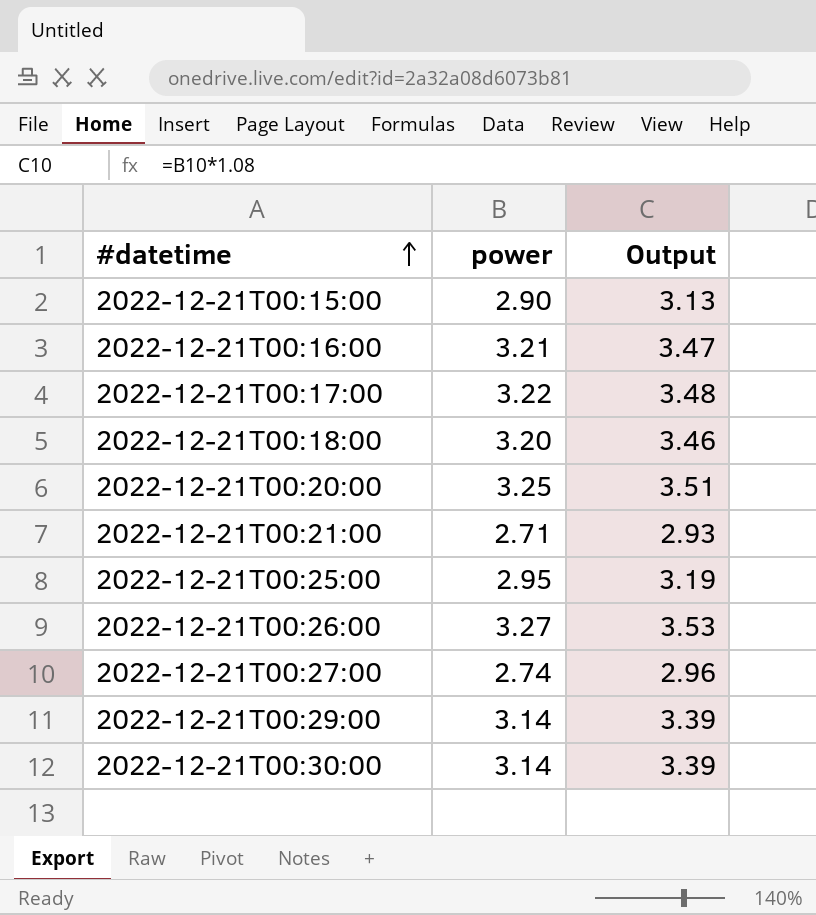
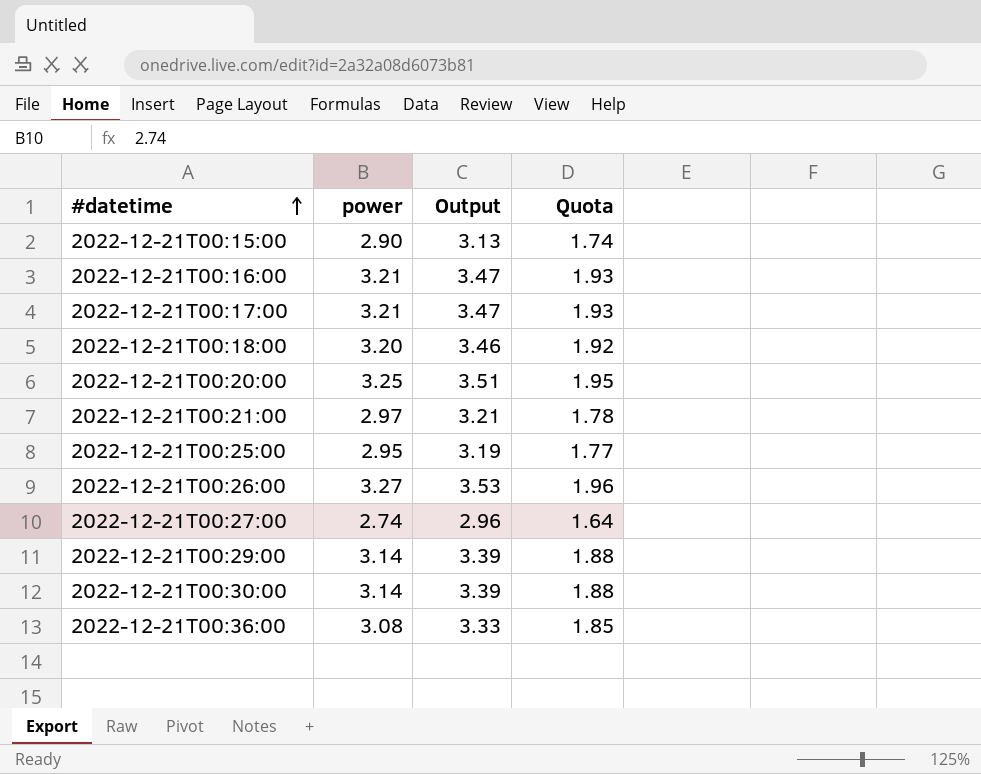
column Quota | formula: none -> [power] * 0.6
2022-12-21T00:17:00 | power: 3.22 -> 3.21
2022-12-21T00:17:00 | Output: 3.48 -> 3.47
2022-12-21T00:21:00 | power: 2.71 -> 2.97
2022-12-21T00:21:00 | Output: 2.93 -> 3.21
row 2022-12-21T00:36:00: none -> 3.08 | 3.33 | 1.85

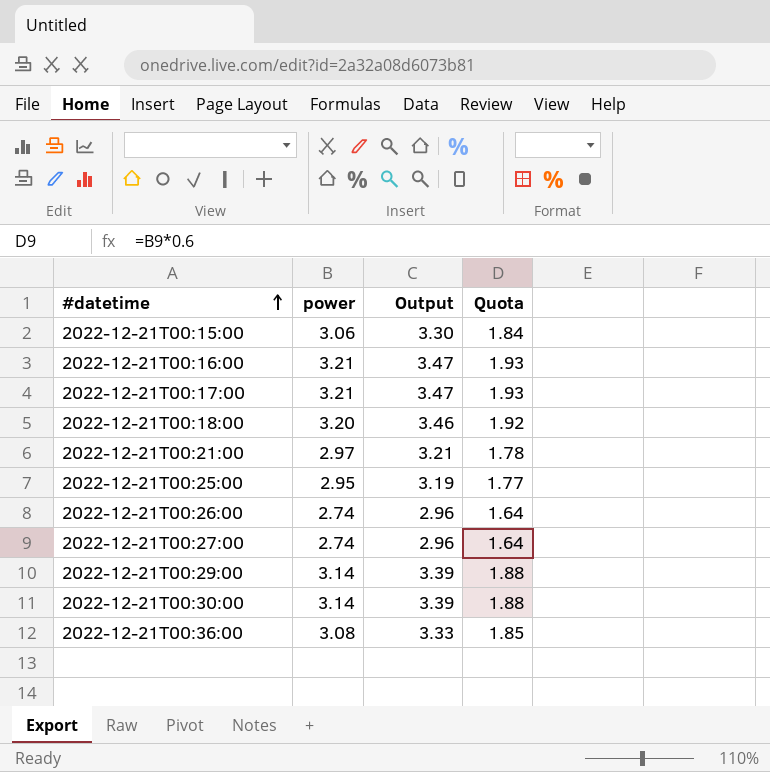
row 2022-12-21T00:20:00: 3.25 | 3.51 | 1.95 -> none
2022-12-21T00:15:00 | power: 2.90 -> 3.06
2022-12-21T00:15:00 | Output: 3.13 -> 3.30
2022-12-21T00:15:00 | Quota: 1.74 -> 1.84
2022-12-21T00:26:00 | power: 3.27 -> 2.74
2022-12-21T00:26:00 | Output: 3.53 -> 2.96
2022-12-21T00:26:00 | Quota: 1.96 -> 1.64

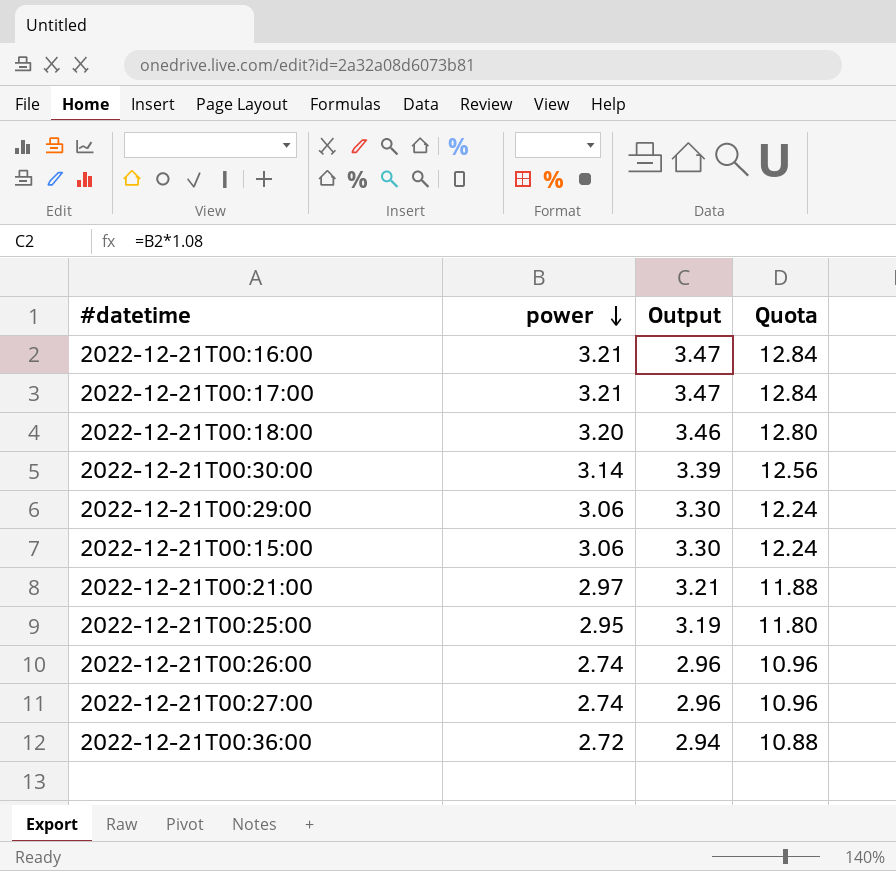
row order: #datetime ascending -> power descending
column Quota | formula: [power] * 0.6 -> [power] * 4
2022-12-21T00:29:00 | power: 3.14 -> 3.06
2022-12-21T00:29:00 | Output: 3.39 -> 3.30
2022-12-21T00:36:00 | power: 3.08 -> 2.72
2022-12-21T00:36:00 | Output: 3.33 -> 2.94

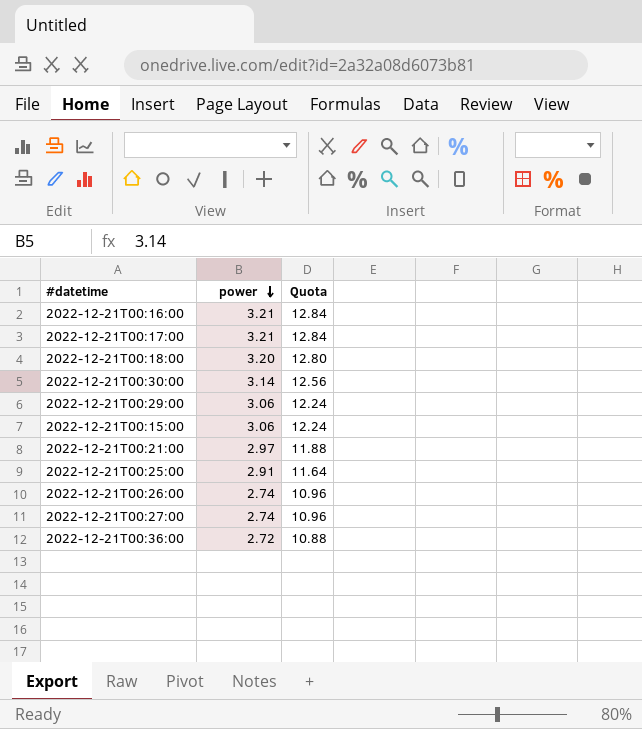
column Output | formula: [power] * 1.08 -> none
2022-12-21T00:25:00 | power: 2.95 -> 2.91
2022-12-21T00:25:00 | Quota: 11.80 -> 11.64

